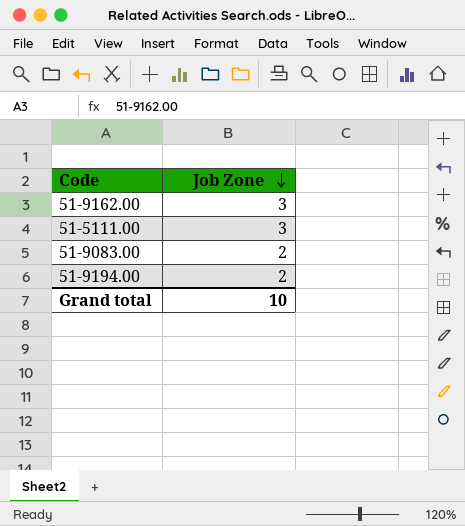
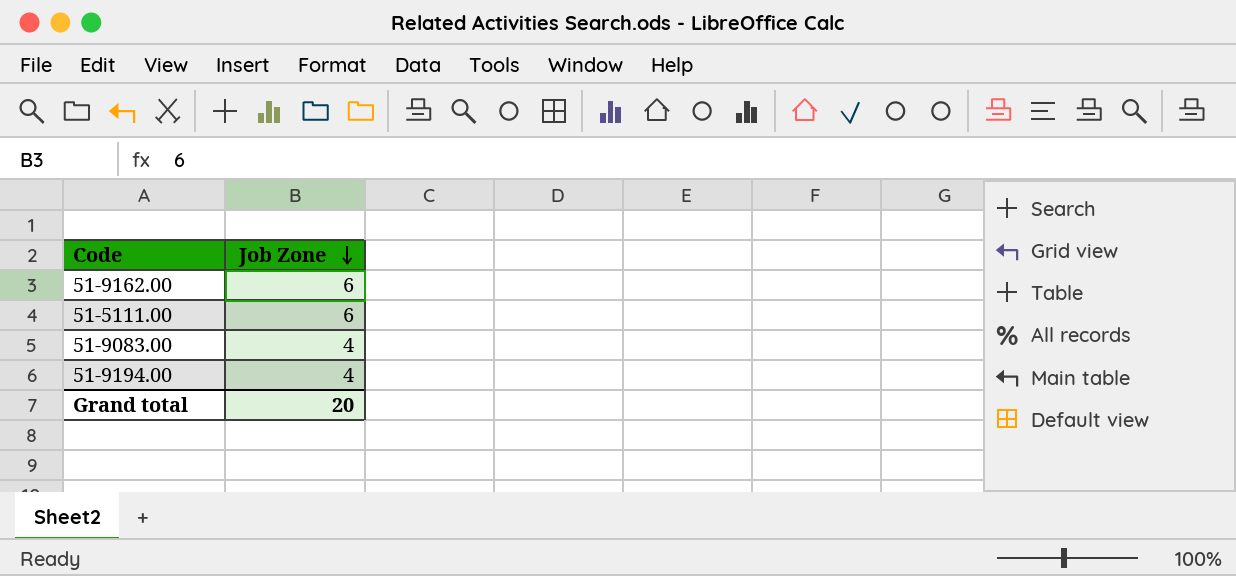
51-9162.00 | Job Zone: 3 -> 6
51-5111.00 | Job Zone: 3 -> 6
51-9083.00 | Job Zone: 2 -> 4
51-9194.00 | Job Zone: 2 -> 4
Grand total | Job Zone: 10 -> 20

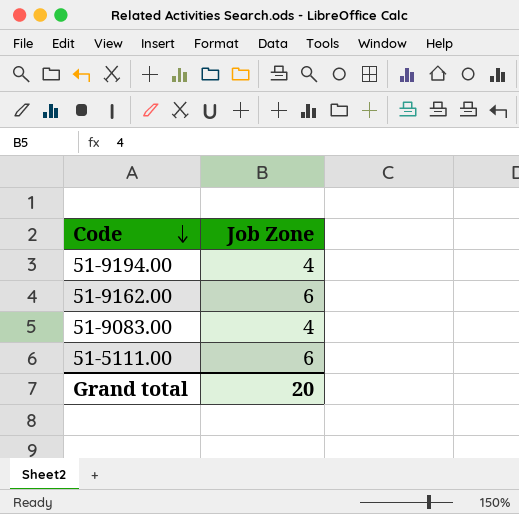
row order: Job Zone descending -> Code descending

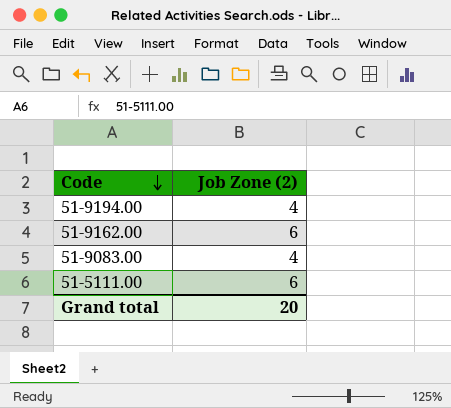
column name: Job Zone -> Job Zone (2)

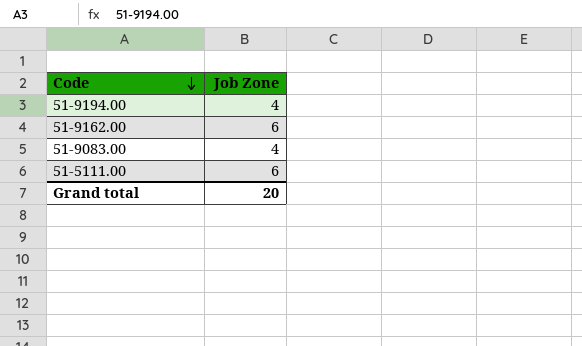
column name: Job Zone (2) -> Job Zone

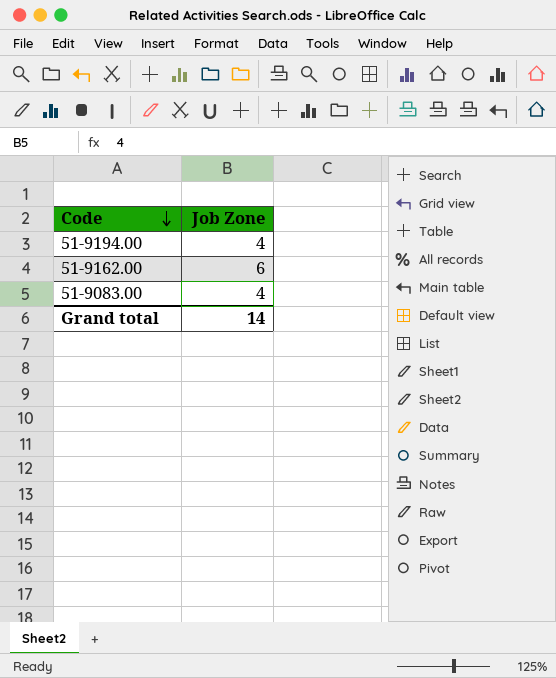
row 51-5111.00: 6 -> none
Grand total | Job Zone: 20 -> 14

